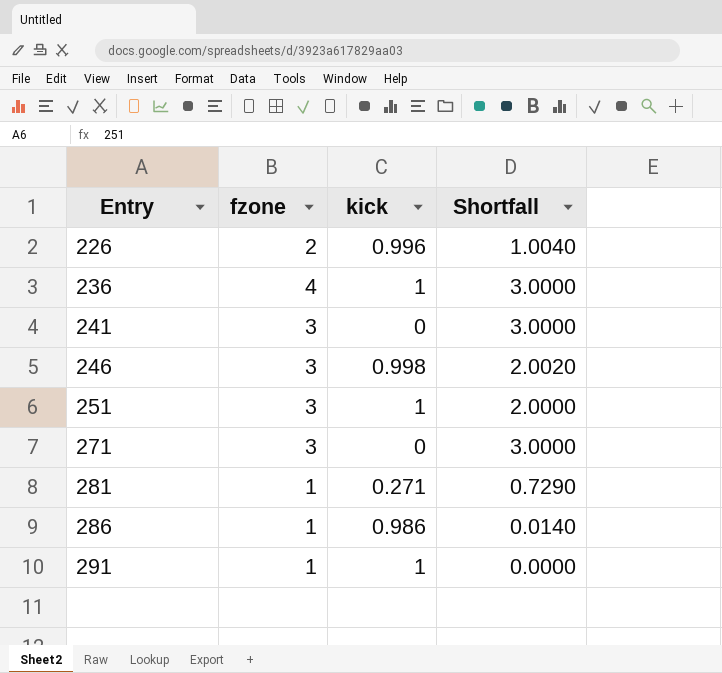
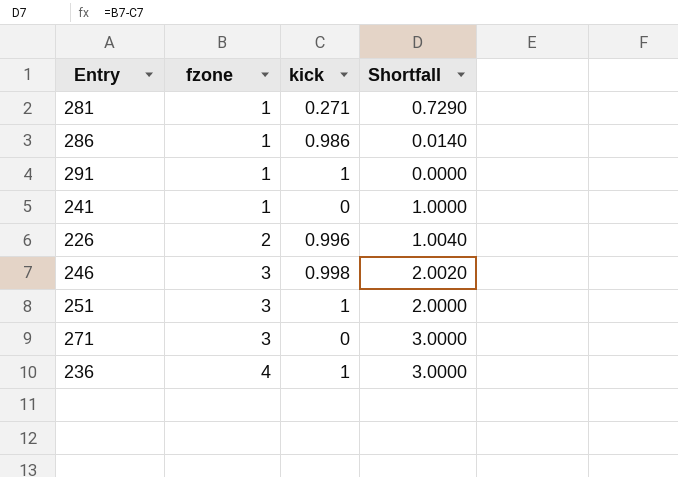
row order: Entry ascending -> fzone ascending
241 | fzone: 3 -> 1
241 | Shortfall: 3.0000 -> 1.0000

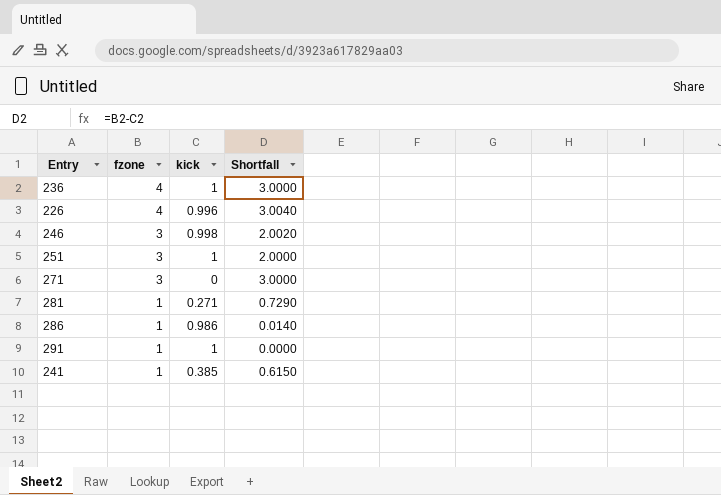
row order: fzone ascending -> fzone descending
226 | fzone: 2 -> 4
226 | Shortfall: 1.0040 -> 3.0040
241 | kick: 0 -> 0.385
241 | Shortfall: 1.0000 -> 0.6150

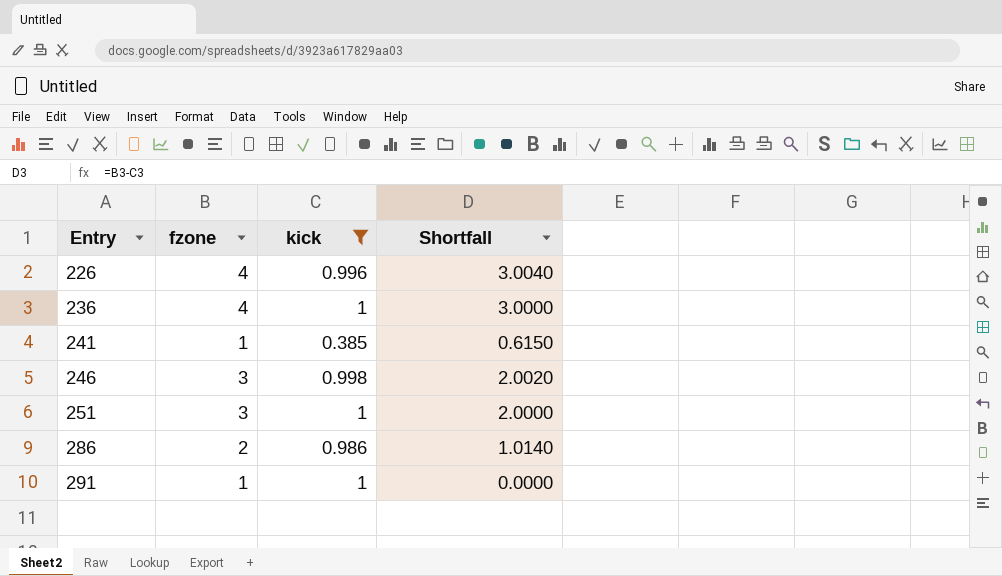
filter: none -> kick >= 0.385
row order: fzone descending -> Entry ascending
286 | fzone: 1 -> 2
286 | Shortfall: 0.0140 -> 1.0140

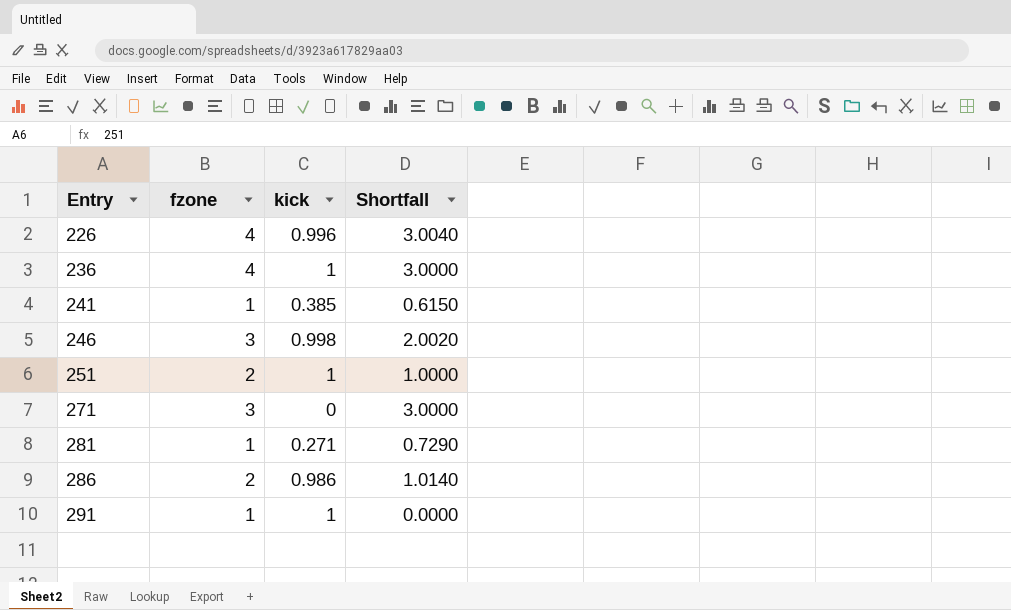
filter: kick >= 0.385 -> none
251 | fzone: 3 -> 2
251 | Shortfall: 2.0000 -> 1.0000

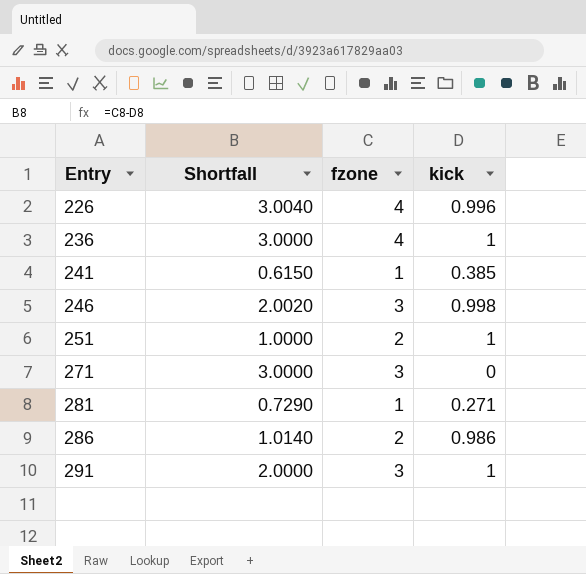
column Shortfall | position: 4 -> 2
291 | Shortfall: 0.0000 -> 2.0000
291 | fzone: 1 -> 3

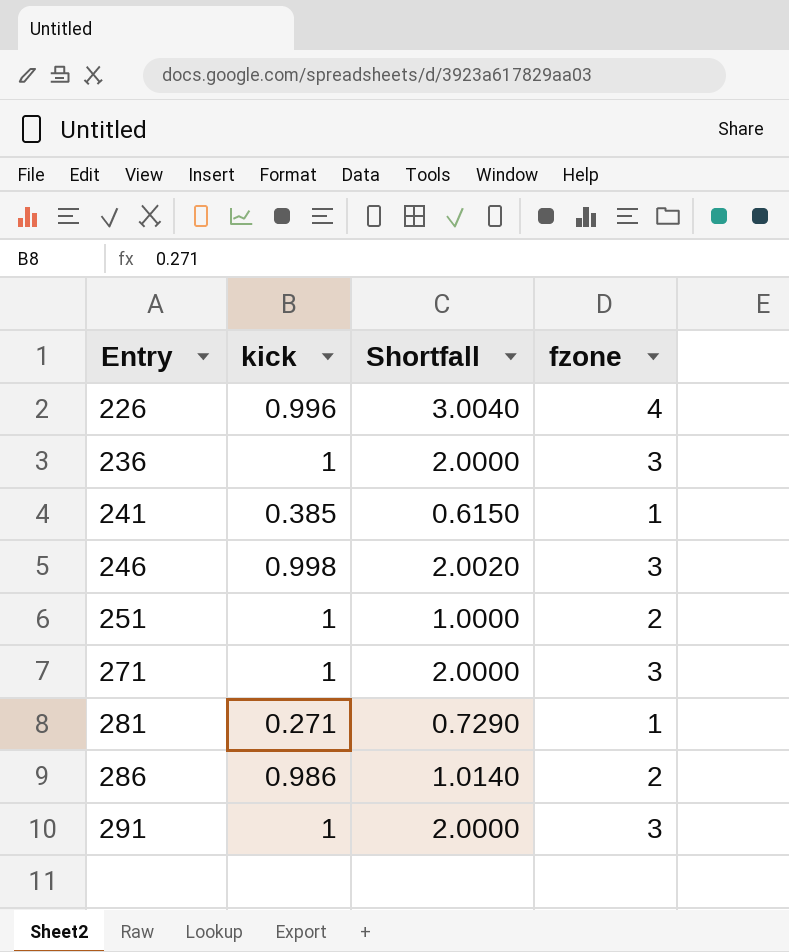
column kick | position: 4 -> 2
236 | Shortfall: 3.0000 -> 2.0000
236 | fzone: 4 -> 3
271 | kick: 0 -> 1
271 | Shortfall: 3.0000 -> 2.0000

